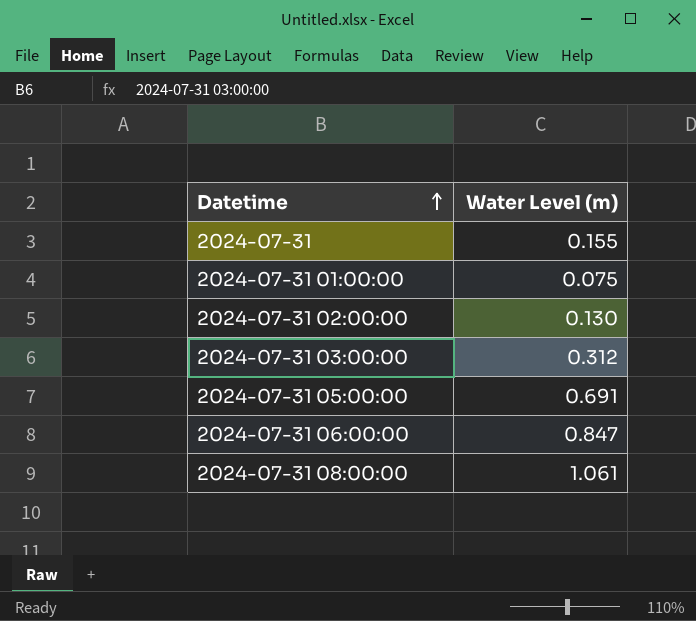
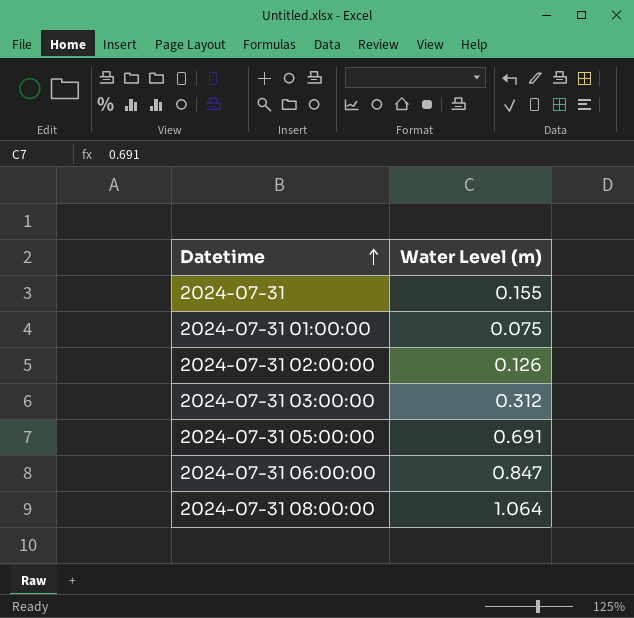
2024-07-31 02:00:00 | Water Level (m): 0.130 -> 0.126
2024-07-31 08:00:00 | Water Level (m): 1.061 -> 1.064

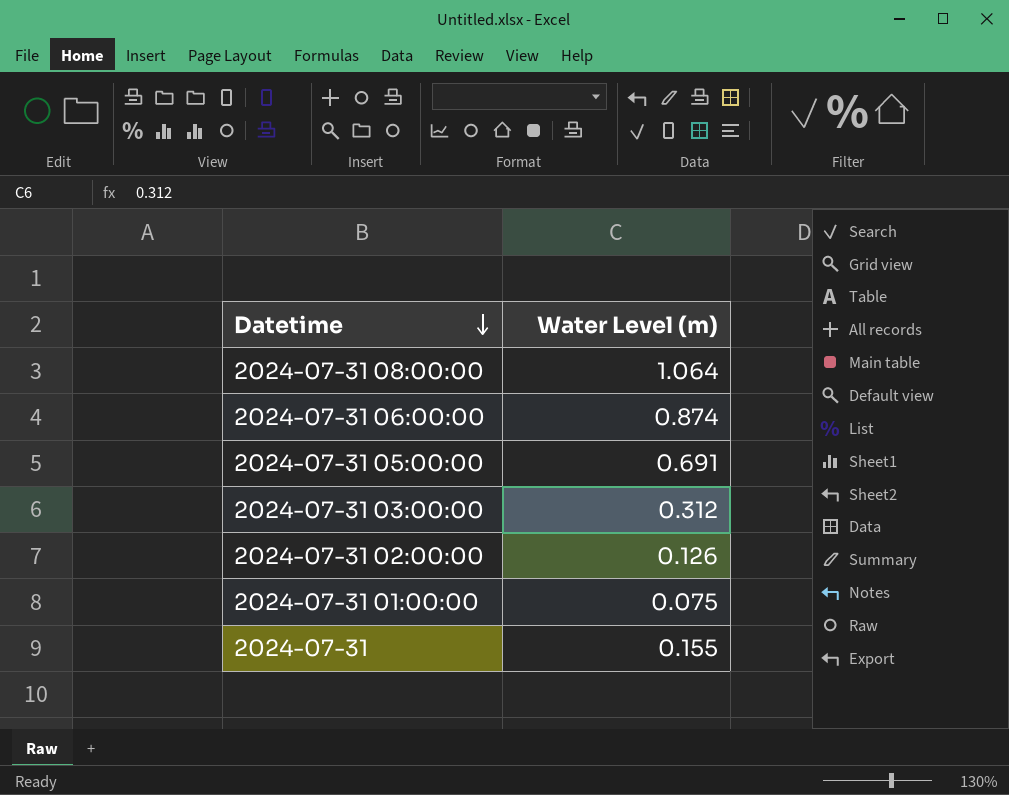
row order: Datetime ascending -> Datetime descending
2024-07-31 06:00:00 | Water Level (m): 0.847 -> 0.874

